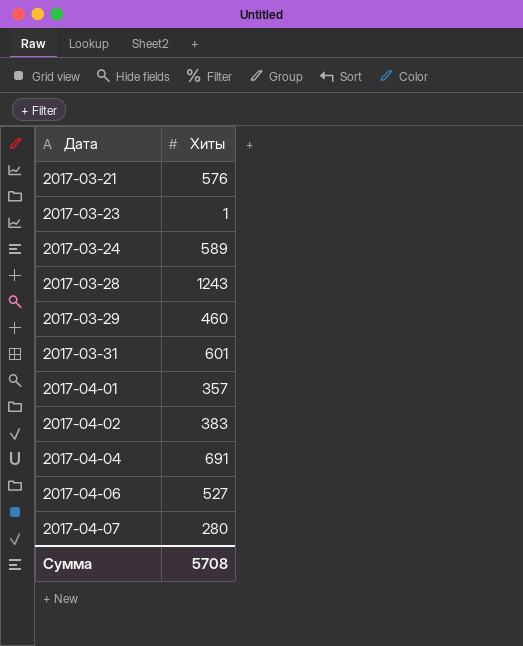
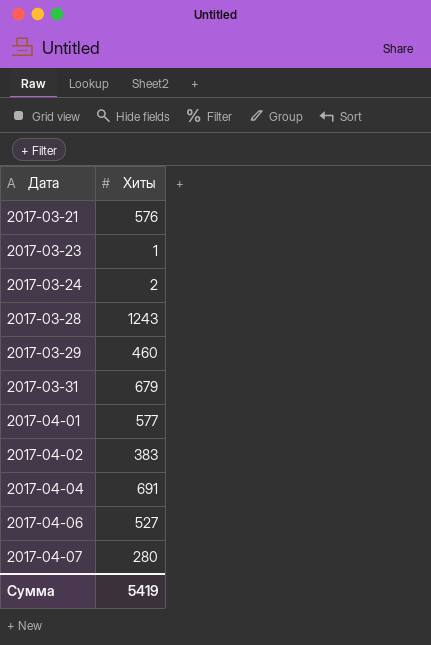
2017-03-24 | Хиты: 589 -> 2
2017-03-31 | Хиты: 601 -> 679
2017-04-01 | Хиты: 357 -> 577
Сумма | Хиты: 5708 -> 5419

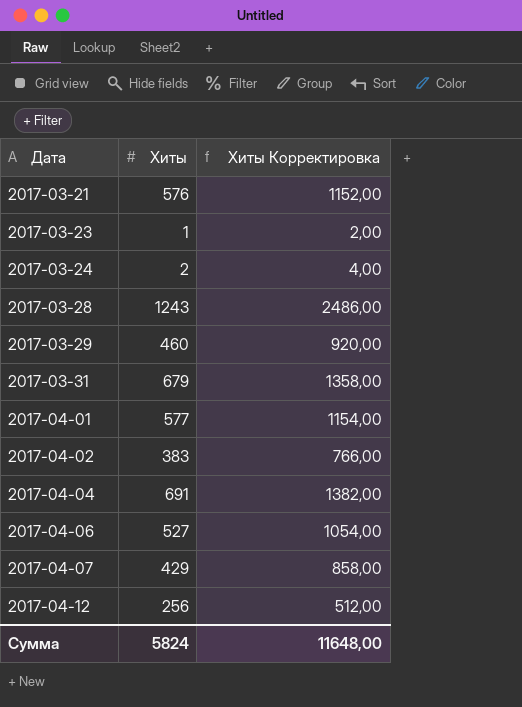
column Хиты Корректировка | formula: none -> [Хиты] * 2
2017-04-07 | Хиты: 280 -> 429
row 2017-04-12: none -> 256 | 512,00
Сумма | Хиты: 5419 -> 5824

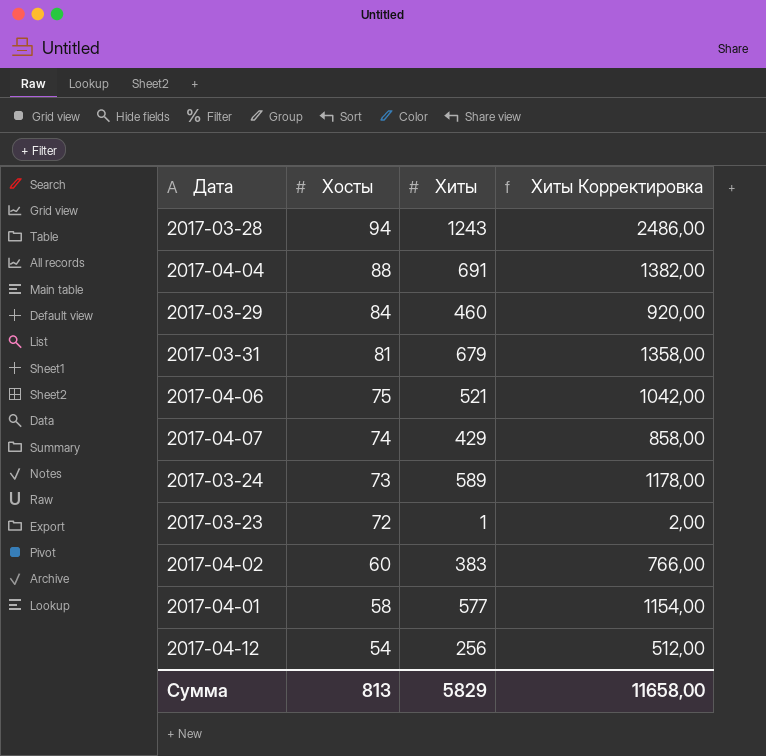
row order: Дата ascending -> Хосты descending
column Хосты | position: none -> 2
row 2017-03-21: 576 | 1152,00 -> none
2017-04-06 | Хиты: 527 -> 521
2017-04-06 | Хиты Корректировка: 1054,00 -> 1042,00
2017-03-24 | Хиты: 2 -> 589
2017-03-24 | Хиты Корректировка: 4,00 -> 1178,00
Сумма | Хиты: 5824 -> 5829
Сумма | Хиты Корректировка: 11648,00 -> 11658,00

